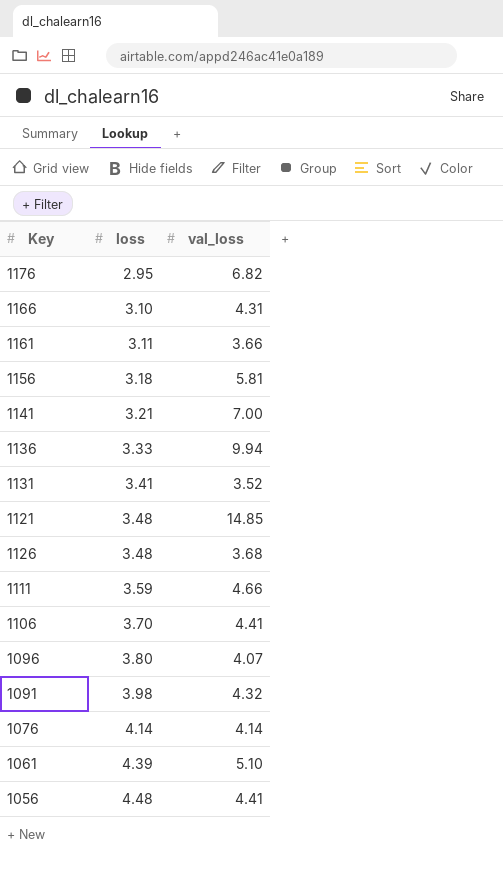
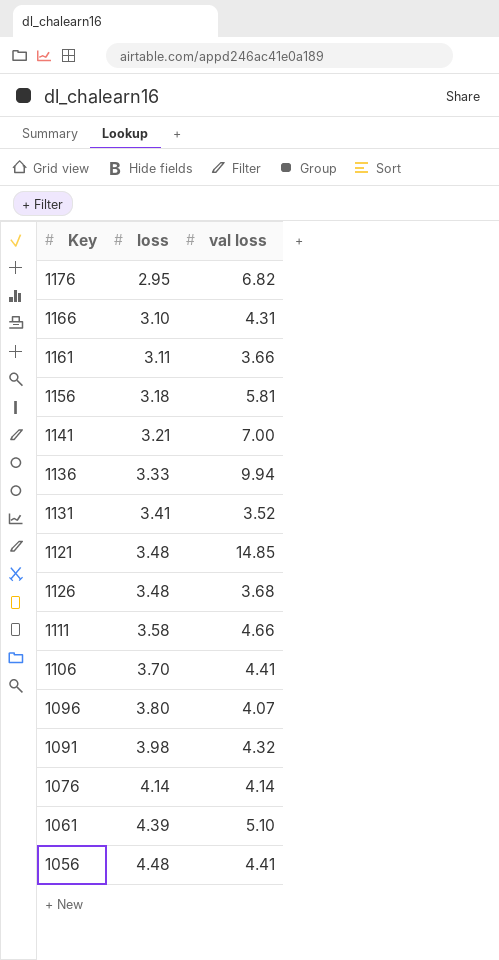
column name: val_loss -> val loss
1111 | loss: 3.59 -> 3.58

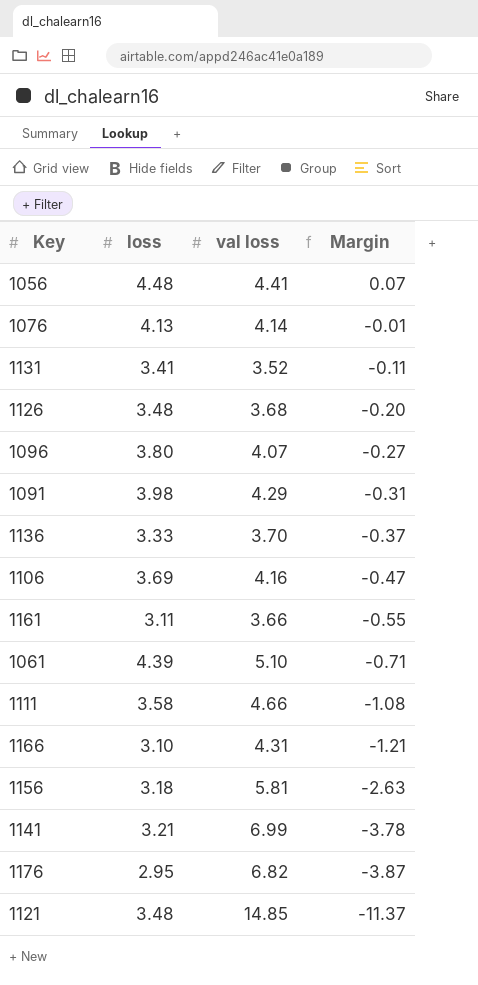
row order: loss ascending -> Margin descending
column Margin | formula: none -> [loss] - [val loss]
1076 | loss: 4.14 -> 4.13
1091 | val loss: 4.32 -> 4.29
1136 | val loss: 9.94 -> 3.70
1106 | loss: 3.70 -> 3.69
1106 | val loss: 4.41 -> 4.16
1141 | val loss: 7.00 -> 6.99

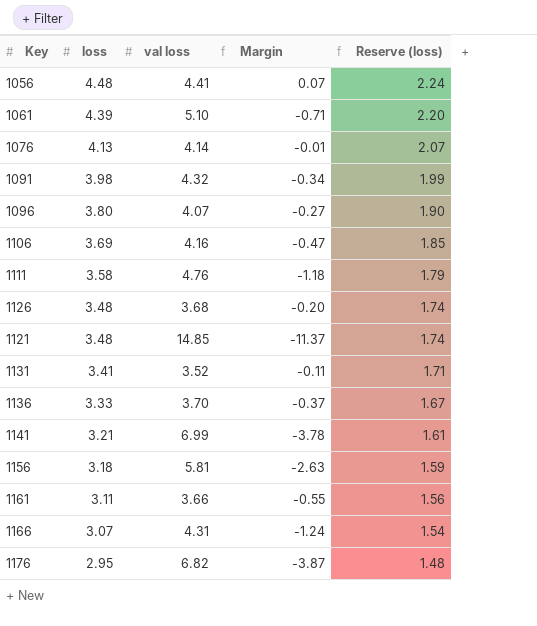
row order: Margin descending -> loss descending
column Reserve (loss) | formula: none -> [loss] * 0.5
1091 | val loss: 4.29 -> 4.32
1091 | Margin: -0.31 -> -0.34
1111 | val loss: 4.66 -> 4.76
1111 | Margin: -1.08 -> -1.18
1166 | loss: 3.10 -> 3.07
1166 | Margin: -1.21 -> -1.24

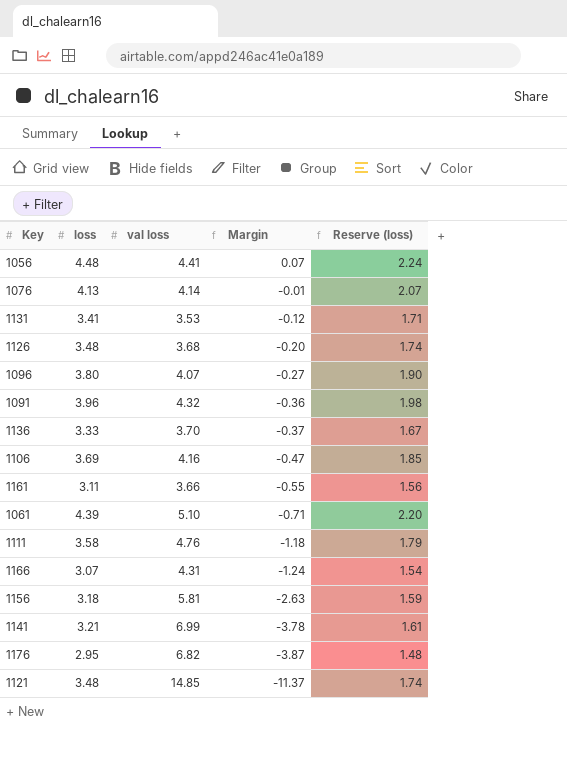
row order: loss descending -> Margin descending
1131 | val loss: 3.52 -> 3.53
1131 | Margin: -0.11 -> -0.12
1091 | loss: 3.98 -> 3.96
1091 | Margin: -0.34 -> -0.36
1091 | Reserve (loss): 1.99 -> 1.98

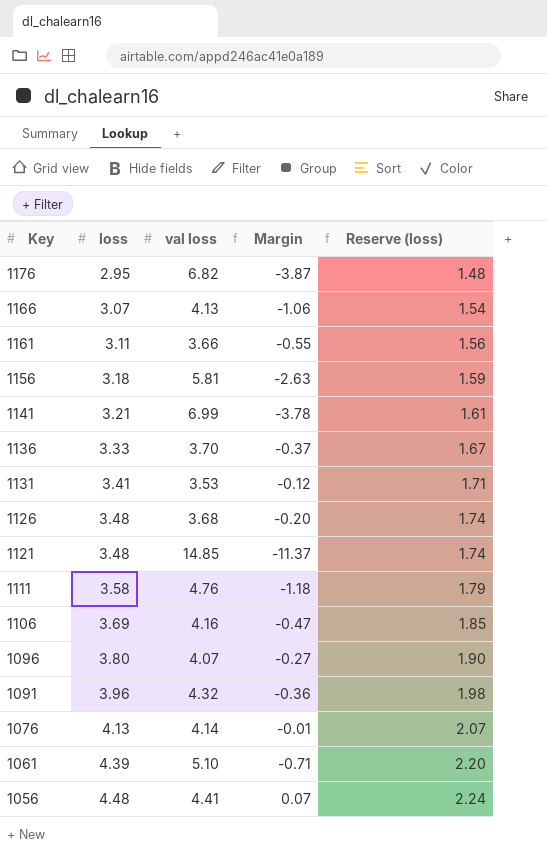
row order: Margin descending -> Key descending
1166 | val loss: 4.31 -> 4.13
1166 | Margin: -1.24 -> -1.06

